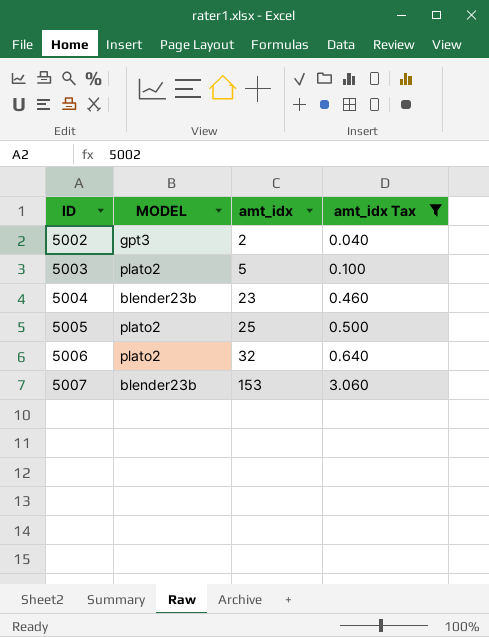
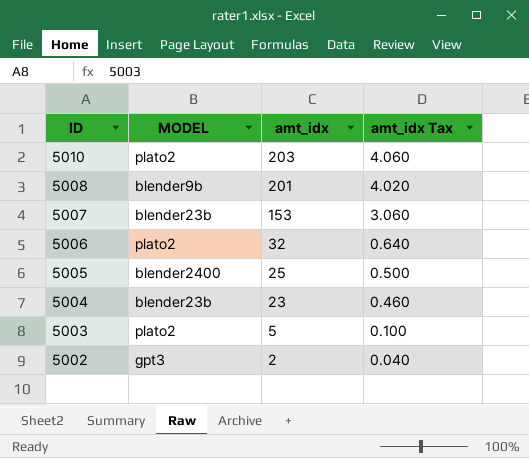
filter: amt_idx Tax <= 3.060 -> none
row order: ID ascending -> ID descending
5005 | MODEL: plato2 -> blender2400

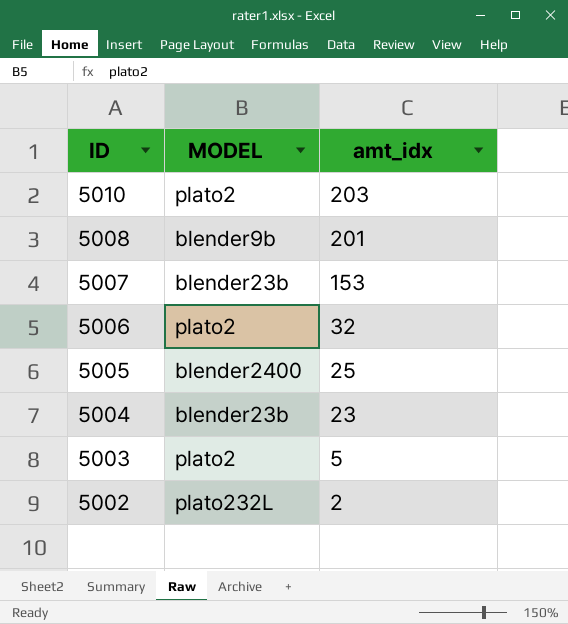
column amt_idx Tax | formula: [amt_idx] * 0.02 -> none
5002 | MODEL: gpt3 -> plato232L

